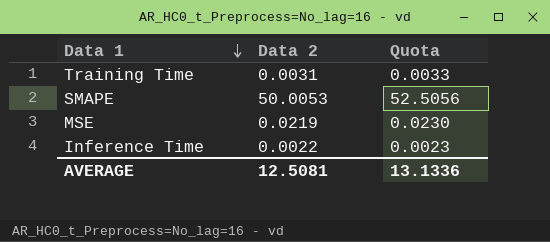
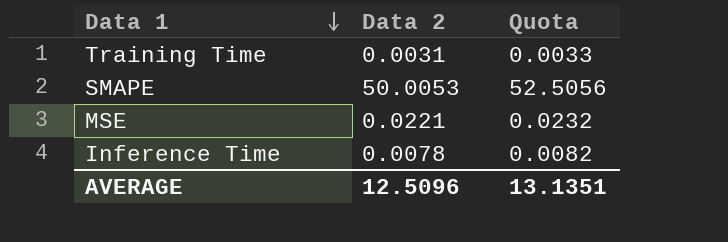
MSE | Data 2: 0.0219 -> 0.0221
MSE | Quota: 0.0230 -> 0.0232
Inference Time | Data 2: 0.0022 -> 0.0078
Inference Time | Quota: 0.0023 -> 0.0082
AVERAGE | Data 2: 12.5081 -> 12.5096
AVERAGE | Quota: 13.1336 -> 13.1351

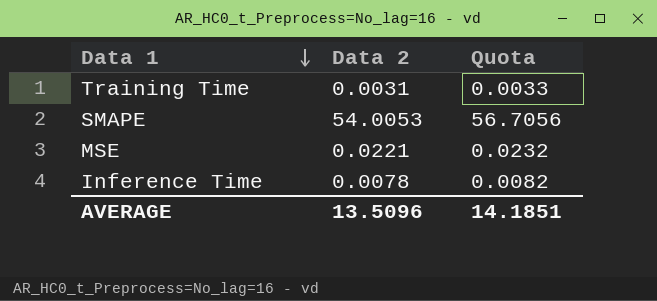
SMAPE | Data 2: 50.0053 -> 54.0053
SMAPE | Quota: 52.5056 -> 56.7056
AVERAGE | Data 2: 12.5096 -> 13.5096
AVERAGE | Quota: 13.1351 -> 14.1851

